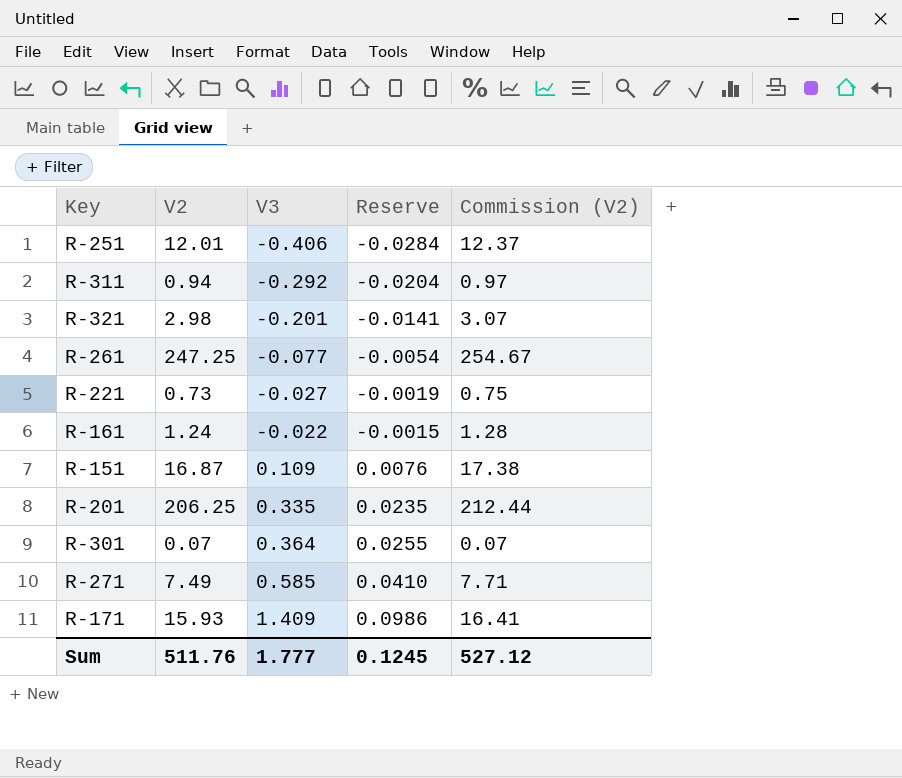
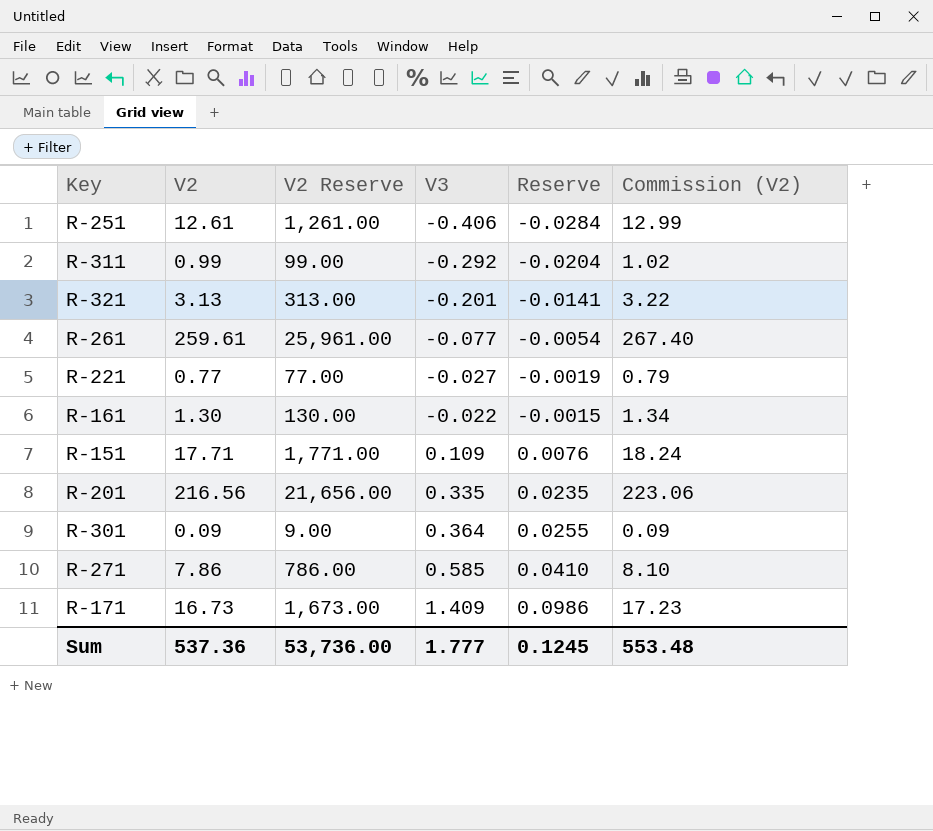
column V2 Reserve | formula: none -> [V2] * 100
R-251 | V2: 12.01 -> 12.61
R-251 | Commission (V2): 12.37 -> 12.99
R-311 | V2: 0.94 -> 0.99
R-311 | Commission (V2): 0.97 -> 1.02
R-321 | V2: 2.98 -> 3.13
R-321 | Commission (V2): 3.07 -> 3.22
R-261 | V2: 247.25 -> 259.61
R-261 | Commission (V2): 254.67 -> 267.40
R-221 | V2: 0.73 -> 0.77
R-221 | Commission (V2): 0.75 -> 0.79
R-161 | V2: 1.24 -> 1.30
R-161 | Commission (V2): 1.28 -> 1.34
R-151 | V2: 16.87 -> 17.71
R-151 | Commission (V2): 17.38 -> 18.24
R-201 | V2: 206.25 -> 216.56
R-201 | Commission (V2): 212.44 -> 223.06
R-301 | V2: 0.07 -> 0.09
R-301 | Commission (V2): 0.07 -> 0.09
R-271 | V2: 7.49 -> 7.86
R-271 | Commission (V2): 7.71 -> 8.10
R-171 | V2: 15.93 -> 16.73
R-171 | Commission (V2): 16.41 -> 17.23
Sum | V2: 511.76 -> 537.36
Sum | Commission (V2): 527.12 -> 553.48

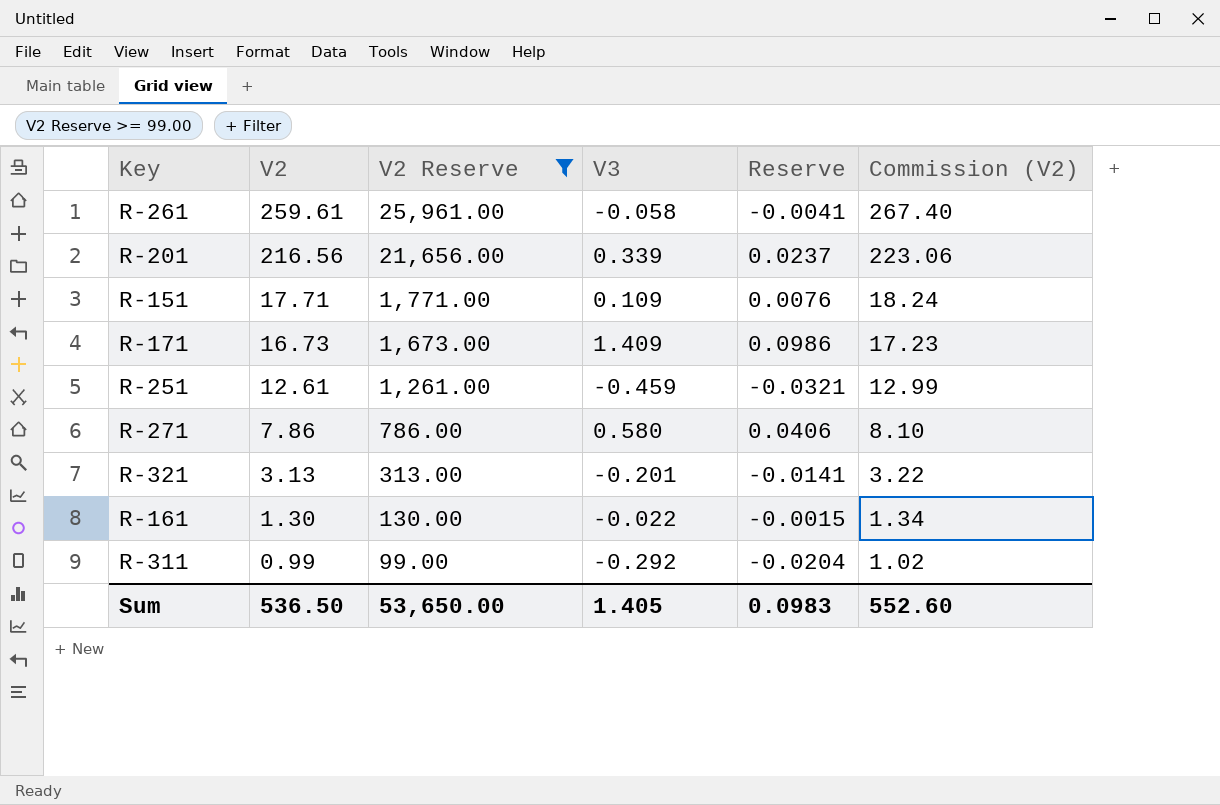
filter: none -> V2 Reserve >= 99.00
row order: V3 ascending -> V2 descending
R-261 | V3: -0.077 -> -0.058
R-261 | Reserve: -0.0054 -> -0.0041
R-201 | V3: 0.335 -> 0.339
R-201 | Reserve: 0.0235 -> 0.0237
R-251 | V3: -0.406 -> -0.459
R-251 | Reserve: -0.0284 -> -0.0321
R-271 | V3: 0.585 -> 0.580
R-271 | Reserve: 0.0410 -> 0.0406
Sum | V2: 537.36 -> 536.50
Sum | V2 Reserve: 53,736.00 -> 53,650.00
Sum | V3: 1.777 -> 1.405
Sum | Reserve: 0.1245 -> 0.0983
Sum | Commission (V2): 553.48 -> 552.60

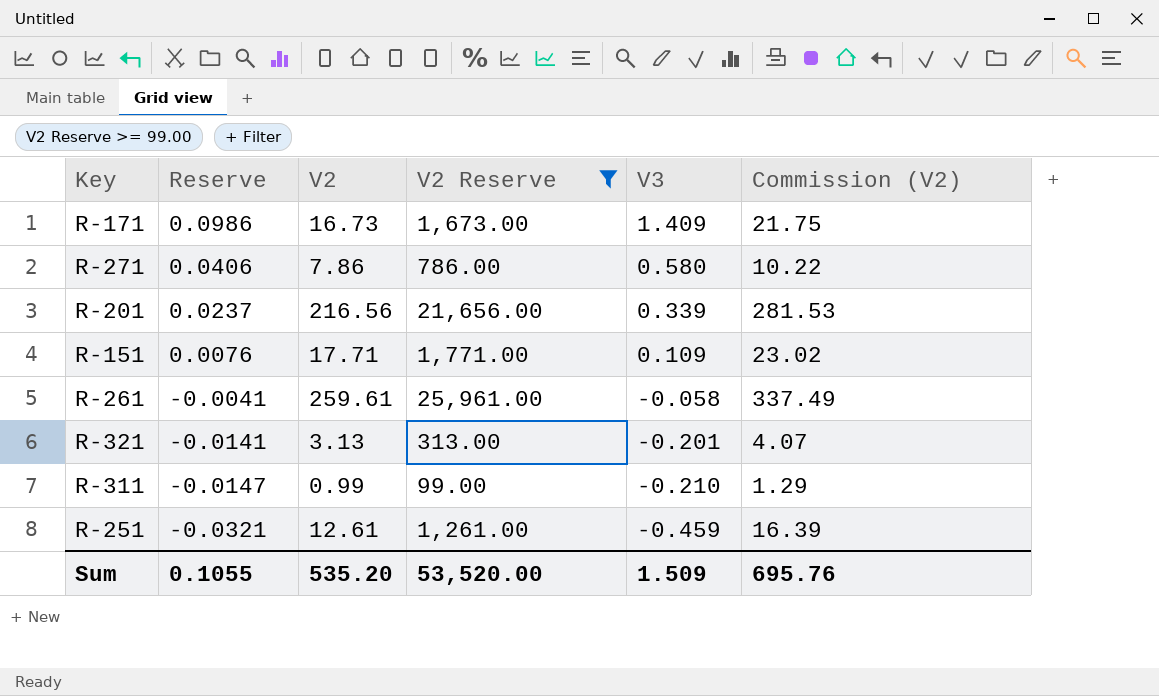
row order: V2 descending -> Reserve descending
column Reserve | position: 5 -> 2
column Commission (V2) | formula: [V2] * 1.03 -> [V2] * 1.3
row R-161: 1.30 | 130.00 | -0.022 | -0.0015 | 1.34 -> none
R-311 | Reserve: -0.0204 -> -0.0147
R-311 | V3: -0.292 -> -0.210
Sum | Reserve: 0.0983 -> 0.1055
Sum | V2: 536.50 -> 535.20
Sum | V2 Reserve: 53,650.00 -> 53,520.00
Sum | V3: 1.405 -> 1.509
Sum | Commission (V2): 552.60 -> 695.76

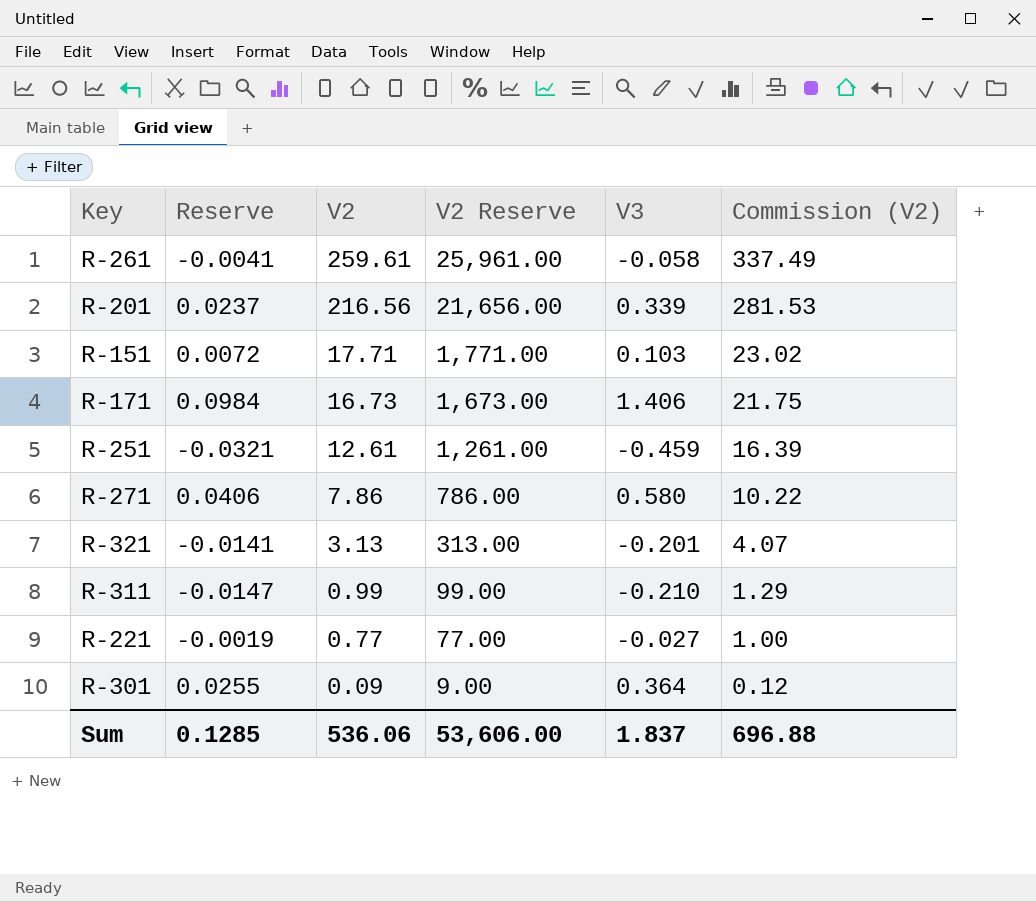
filter: V2 Reserve >= 99.00 -> none
row order: Reserve descending -> V2 descending
R-151 | Reserve: 0.0076 -> 0.0072
R-151 | V3: 0.109 -> 0.103
R-171 | Reserve: 0.0986 -> 0.0984
R-171 | V3: 1.409 -> 1.406
Sum | Reserve: 0.1055 -> 0.1285
Sum | V2: 535.20 -> 536.06
Sum | V2 Reserve: 53,520.00 -> 53,606.00
Sum | V3: 1.509 -> 1.837
Sum | Commission (V2): 695.76 -> 696.88

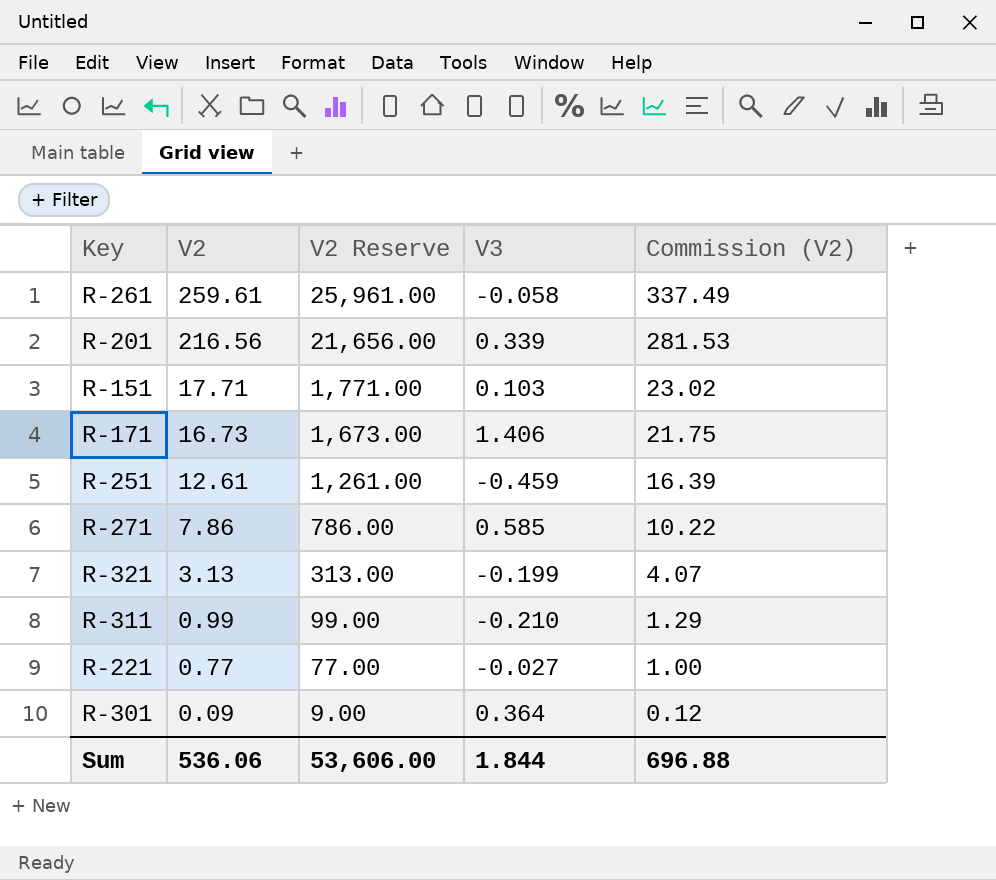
column Reserve | formula: [V3] * 0.07 -> none
R-271 | V3: 0.580 -> 0.585
R-321 | V3: -0.201 -> -0.199
Sum | V3: 1.837 -> 1.844

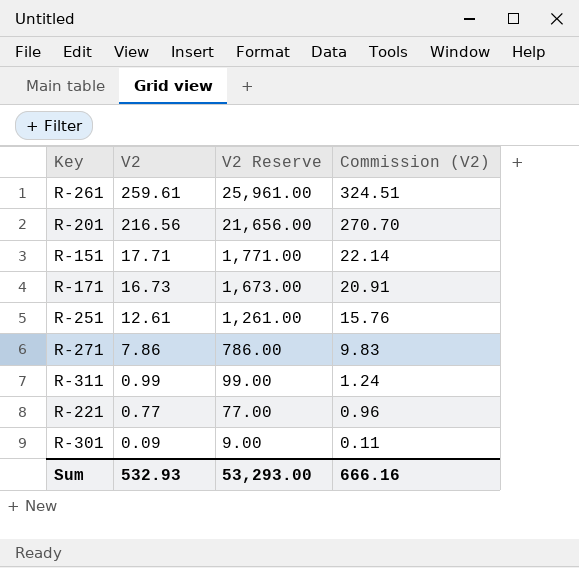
column V3 | position: 4 -> none
column Commission (V2) | formula: [V2] * 1.3 -> [V2] * 1.25
row R-321: 3.13 | 313.00 | -0.199 | 4.07 -> none
Sum | V2: 536.06 -> 532.93
Sum | V2 Reserve: 53,606.00 -> 53,293.00
Sum | Commission (V2): 696.88 -> 666.16

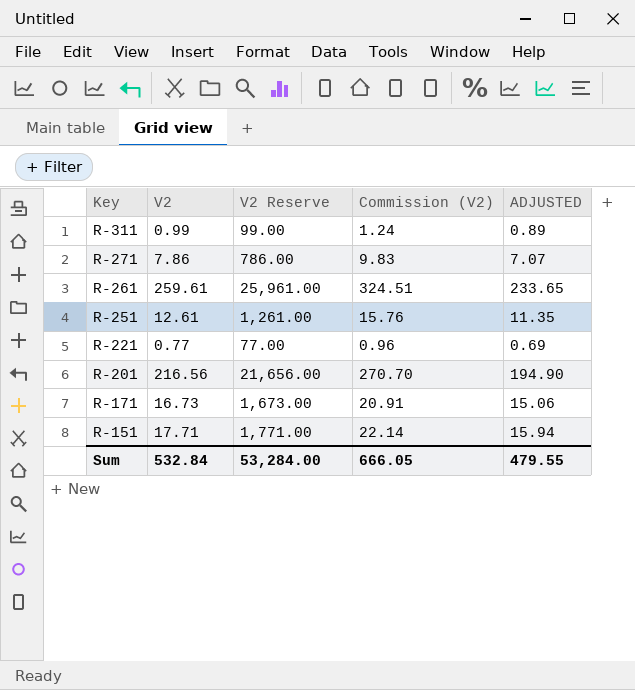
row order: V2 descending -> Key descending
column ADJUSTED | formula: none -> [V2] * 0.9
row R-301: 0.09 | 9.00 | 0.11 -> none
Sum | V2: 532.93 -> 532.84
Sum | V2 Reserve: 53,293.00 -> 53,284.00
Sum | Commission (V2): 666.16 -> 666.05

